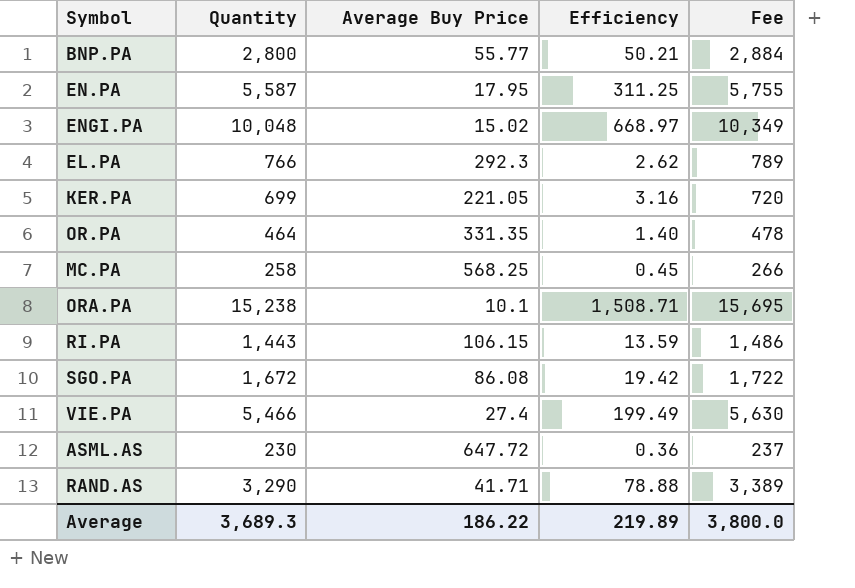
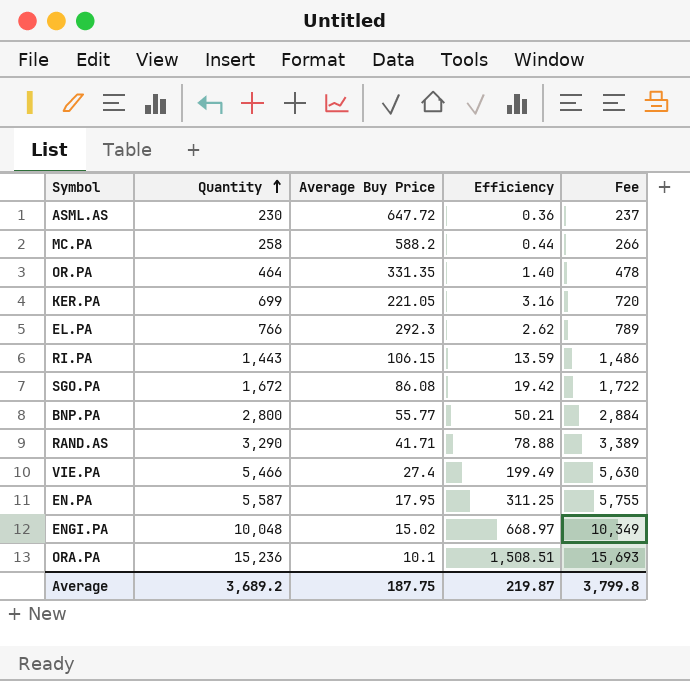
row order: none -> Quantity ascending
MC.PA | Average Buy Price: 568.25 -> 588.2
MC.PA | Efficiency: 0.45 -> 0.44
ORA.PA | Quantity: 15,238 -> 15,236
ORA.PA | Efficiency: 1,508.71 -> 1,508.51
ORA.PA | Fee: 15,695 -> 15,693
Average | Quantity: 3,689.3 -> 3,689.2
Average | Average Buy Price: 186.22 -> 187.75
Average | Efficiency: 219.89 -> 219.87
Average | Fee: 3,800.0 -> 3,799.8

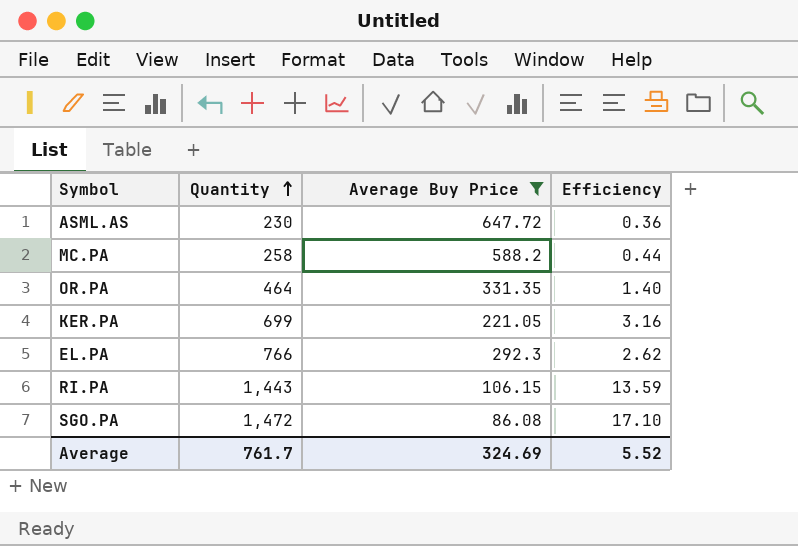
filter: none -> Average Buy Price >= 86.08
column Fee | formula: [Quantity] * 1.03 -> none
SGO.PA | Quantity: 1,672 -> 1,472
SGO.PA | Efficiency: 19.42 -> 17.10
Average | Quantity: 3,689.2 -> 761.7
Average | Average Buy Price: 187.75 -> 324.69
Average | Efficiency: 219.87 -> 5.52

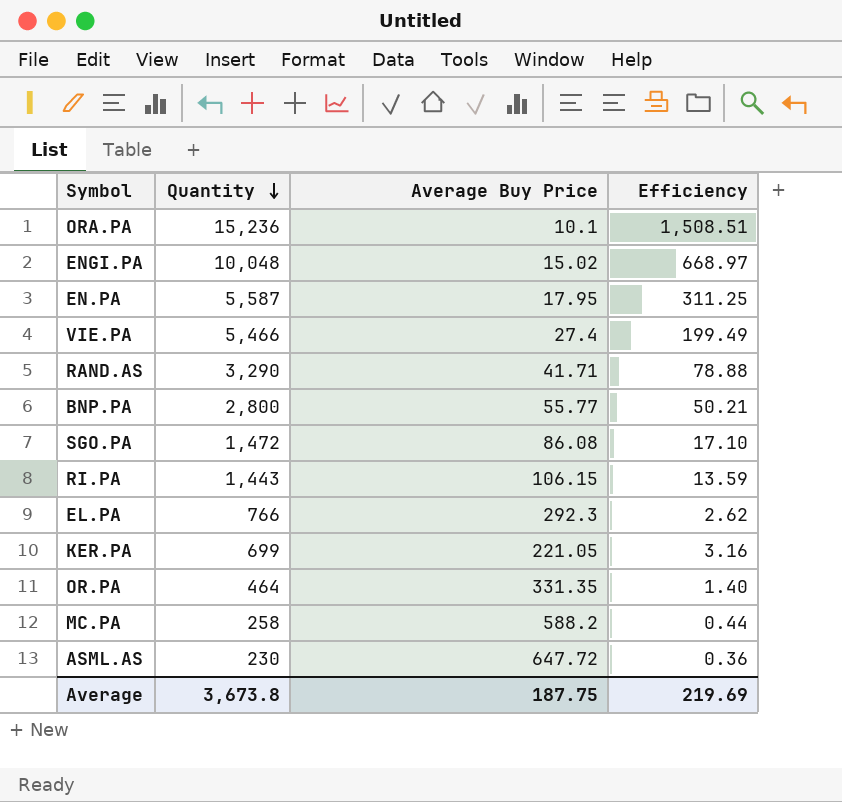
filter: Average Buy Price >= 86.08 -> none
row order: Quantity ascending -> Quantity descending
Average | Quantity: 761.7 -> 3,673.8
Average | Average Buy Price: 324.69 -> 187.75
Average | Efficiency: 5.52 -> 219.69

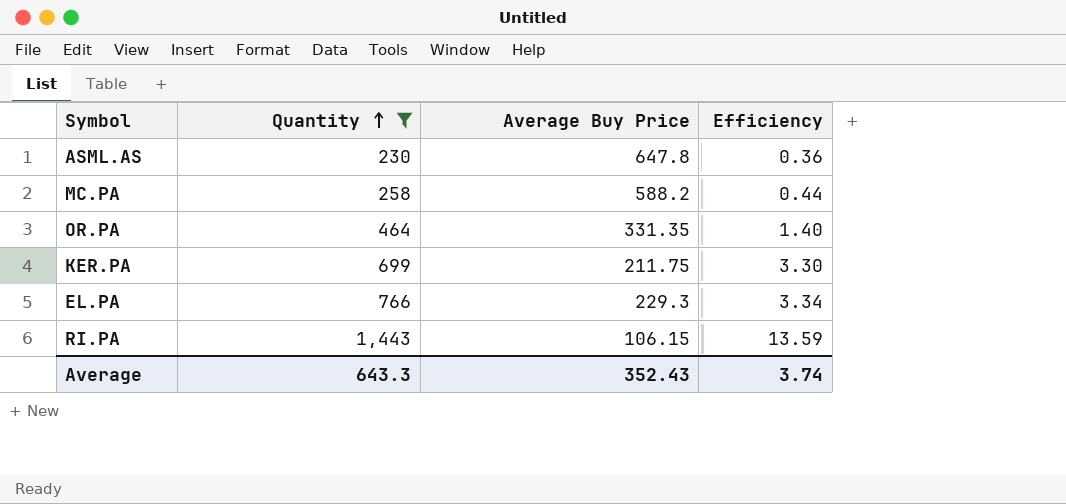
filter: none -> Quantity <= 1,443
row order: Quantity descending -> Quantity ascending
ASML.AS | Average Buy Price: 647.72 -> 647.8
KER.PA | Average Buy Price: 221.05 -> 211.75
KER.PA | Efficiency: 3.16 -> 3.30
EL.PA | Average Buy Price: 292.3 -> 229.3
EL.PA | Efficiency: 2.62 -> 3.34
Average | Quantity: 3,673.8 -> 643.3
Average | Average Buy Price: 187.75 -> 352.43
Average | Efficiency: 219.69 -> 3.74

